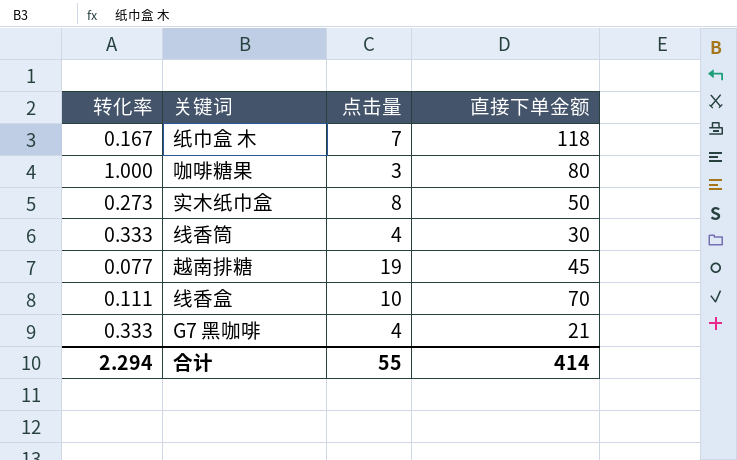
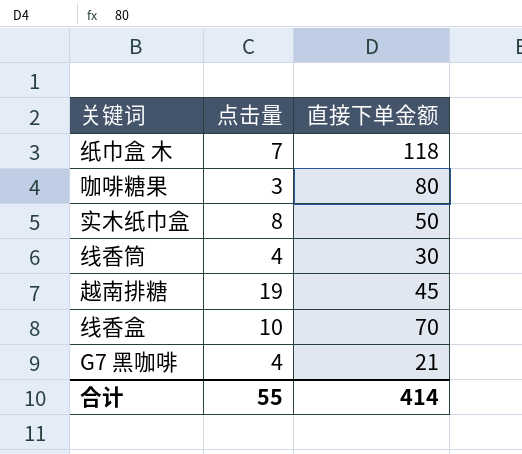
column 转化率 | position: 1 -> none

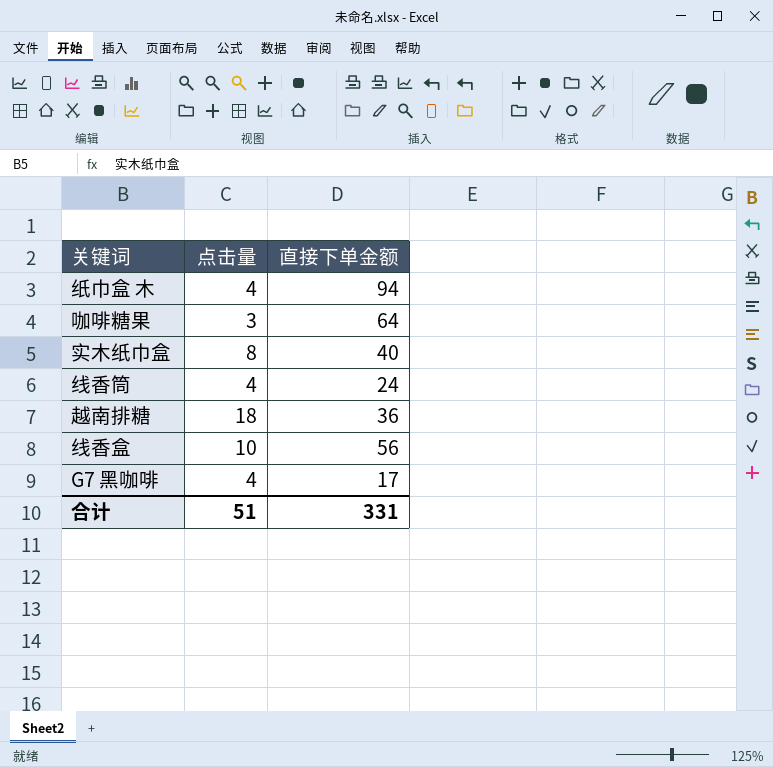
纸巾盒 木 | 点击量: 7 -> 4
纸巾盒 木 | 直接下单金额: 118 -> 94
咖啡糖果 | 直接下单金额: 80 -> 64
实木纸巾盒 | 直接下单金额: 50 -> 40
线香筒 | 直接下单金额: 30 -> 24
越南排糖 | 点击量: 19 -> 18
越南排糖 | 直接下单金额: 45 -> 36
线香盒 | 直接下单金额: 70 -> 56
G7 黑咖啡 | 直接下单金额: 21 -> 17
合计 | 点击量: 55 -> 51
合计 | 直接下单金额: 414 -> 331

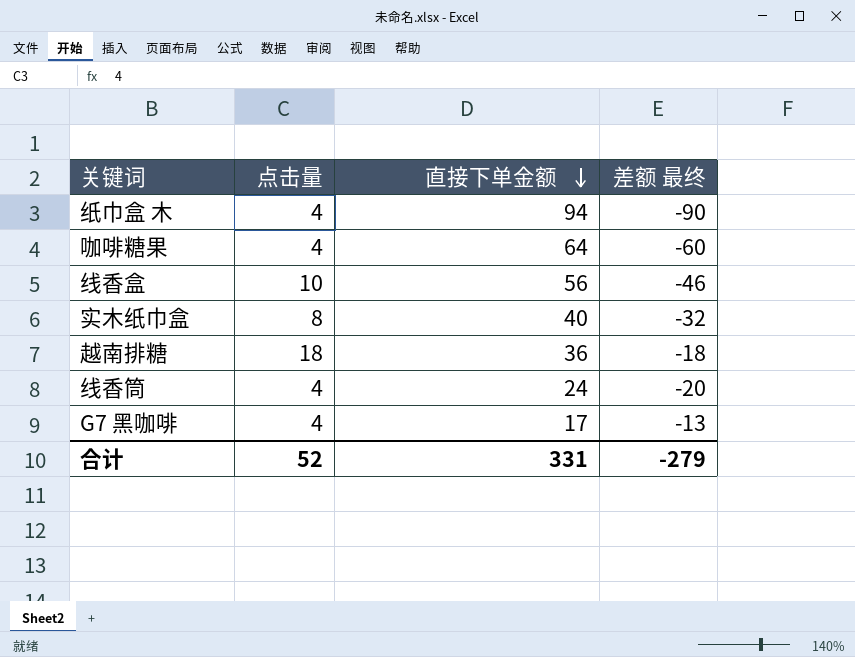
row order: none -> 直接下单金额 descending
column 差额 最终 | formula: none -> [点击量] - [直接下单金额]
咖啡糖果 | 点击量: 3 -> 4
合计 | 点击量: 51 -> 52

